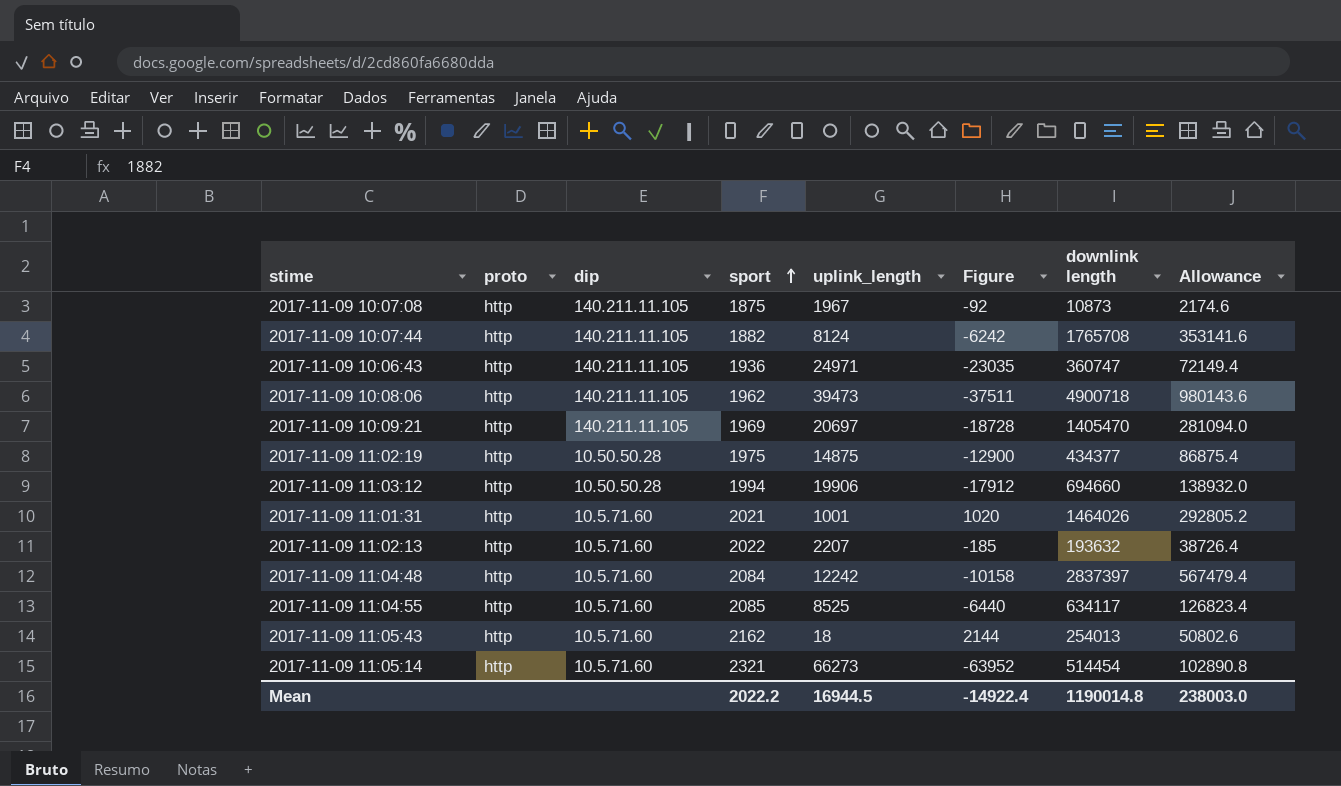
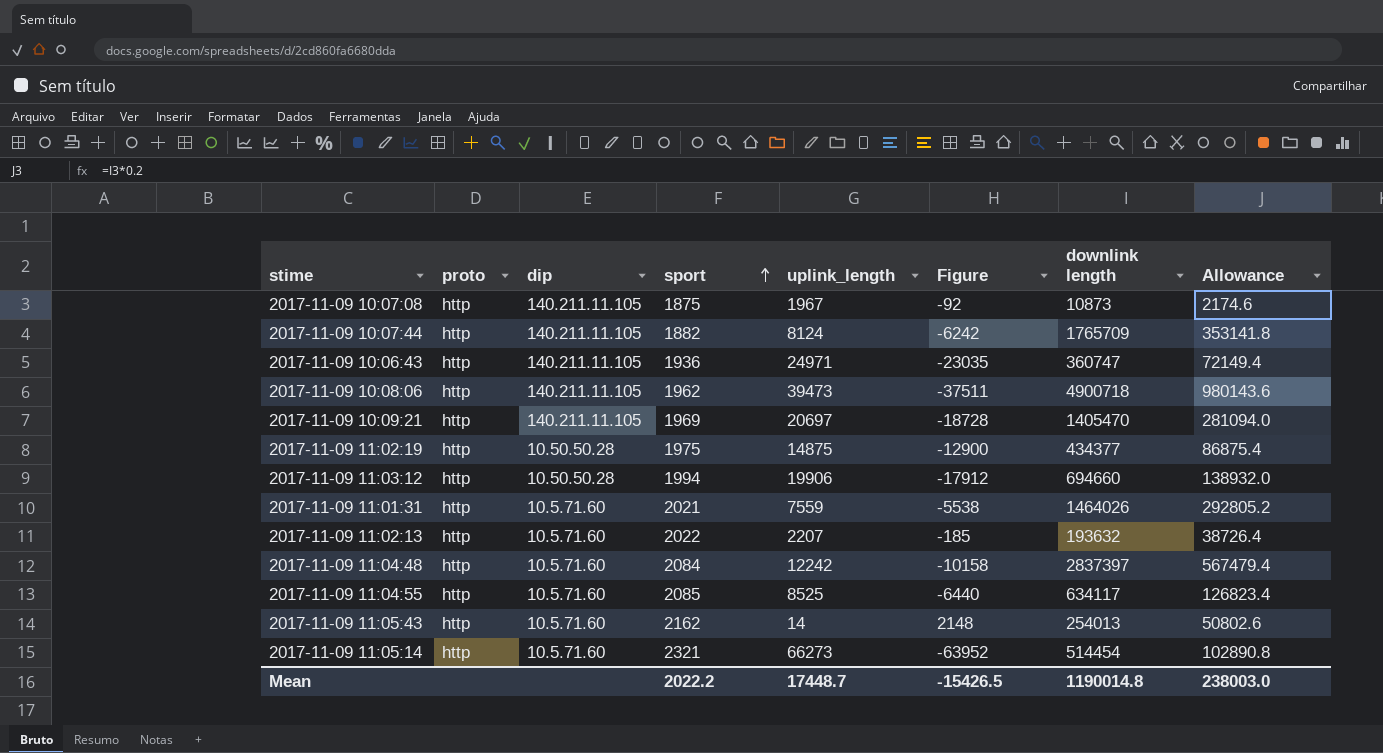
2017-11-09 10:07:44 | downlink length: 1765708 -> 1765709
2017-11-09 10:07:44 | Allowance: 353141.6 -> 353141.8
2017-11-09 11:01:31 | uplink_length: 1001 -> 7559
2017-11-09 11:01:31 | Figure: 1020 -> -5538
2017-11-09 11:05:43 | uplink_length: 18 -> 14
2017-11-09 11:05:43 | Figure: 2144 -> 2148
Mean | uplink_length: 16944.5 -> 17448.7
Mean | Figure: -14922.4 -> -15426.5

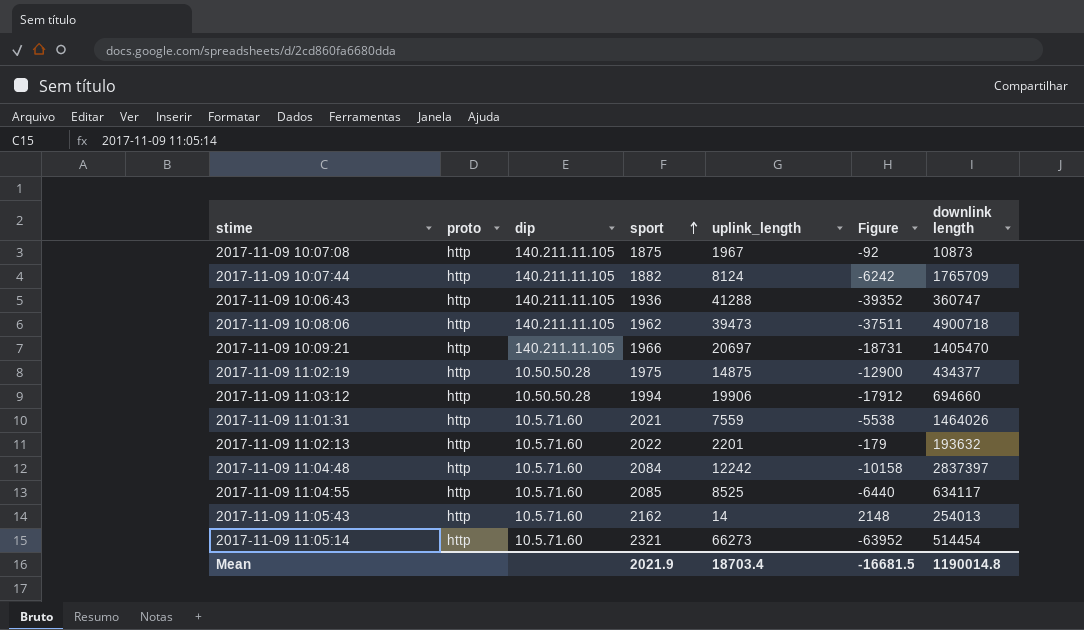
column Allowance | formula: [downlink length] * 0.2 -> none
2017-11-09 10:06:43 | uplink_length: 24971 -> 41288
2017-11-09 10:06:43 | Figure: -23035 -> -39352
2017-11-09 10:09:21 | sport: 1969 -> 1966
2017-11-09 10:09:21 | Figure: -18728 -> -18731
2017-11-09 11:02:13 | uplink_length: 2207 -> 2201
2017-11-09 11:02:13 | Figure: -185 -> -179
Mean | sport: 2022.2 -> 2021.9
Mean | uplink_length: 17448.7 -> 18703.4
Mean | Figure: -15426.5 -> -16681.5

